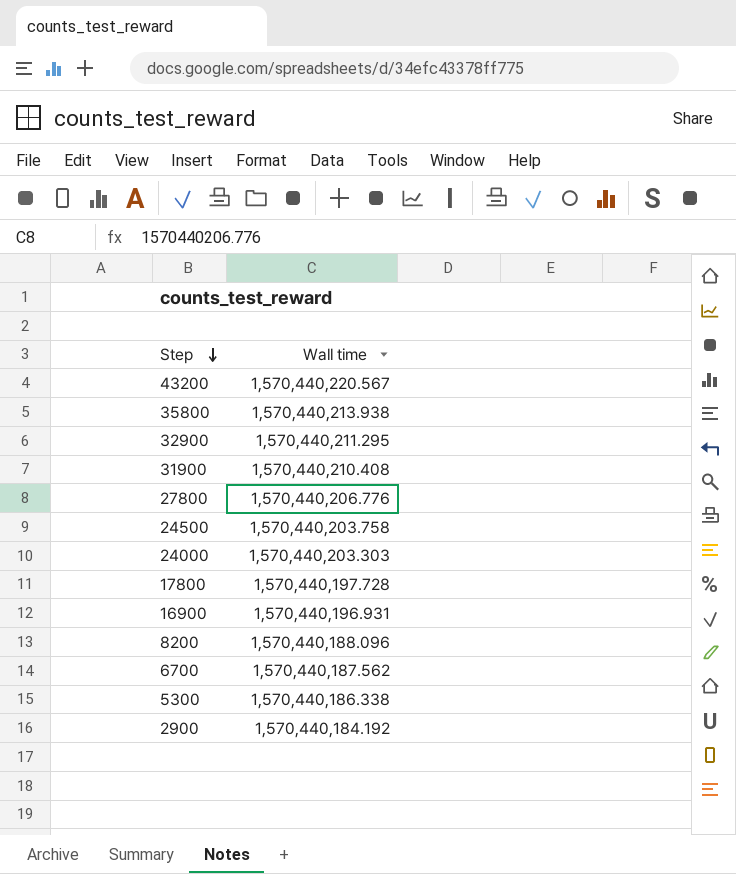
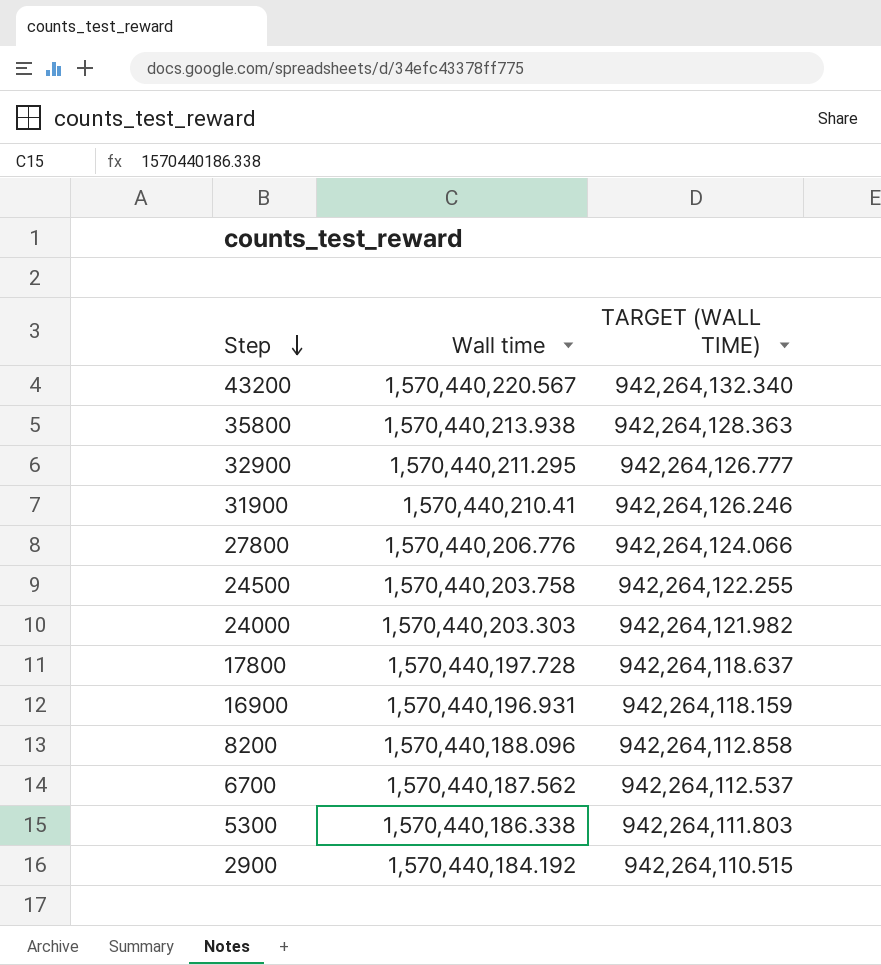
column TARGET (WALL TIME) | formula: none -> [Wall time] * 0.6
31900 | Wall time: 1,570,440,210.408 -> 1,570,440,210.41

